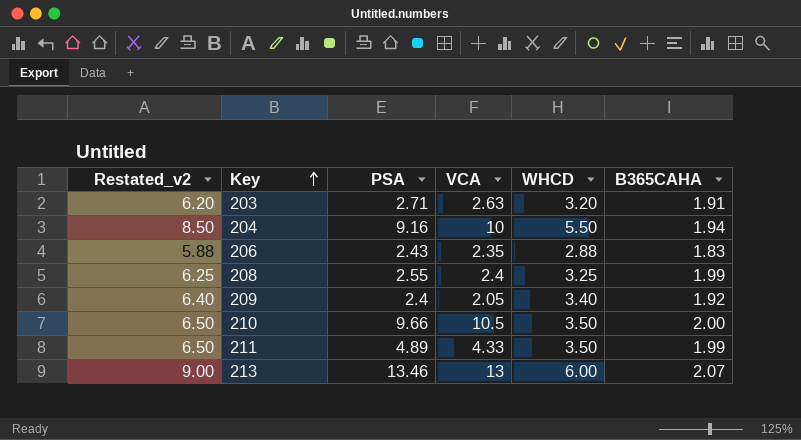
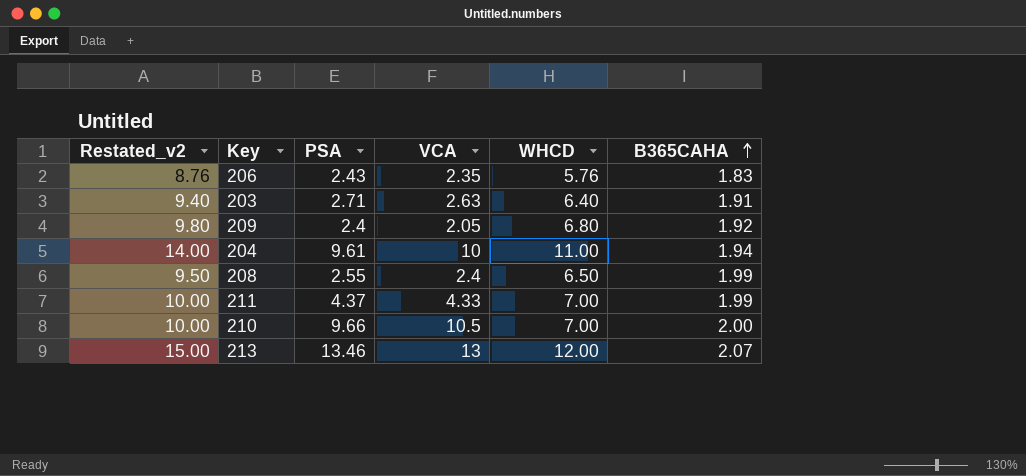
row order: Key ascending -> B365CAHA ascending
206 | Restated_v2: 5.88 -> 8.76
206 | WHCD: 2.88 -> 5.76
203 | Restated_v2: 6.20 -> 9.40
203 | WHCD: 3.20 -> 6.40
209 | Restated_v2: 6.40 -> 9.80
209 | WHCD: 3.40 -> 6.80
204 | Restated_v2: 8.50 -> 14.00
204 | PSA: 9.16 -> 9.61
204 | WHCD: 5.50 -> 11.00
208 | Restated_v2: 6.25 -> 9.50
208 | WHCD: 3.25 -> 6.50
211 | Restated_v2: 6.50 -> 10.00
211 | PSA: 4.89 -> 4.37
211 | WHCD: 3.50 -> 7.00
210 | Restated_v2: 6.50 -> 10.00
210 | WHCD: 3.50 -> 7.00
213 | Restated_v2: 9.00 -> 15.00
213 | WHCD: 6.00 -> 12.00

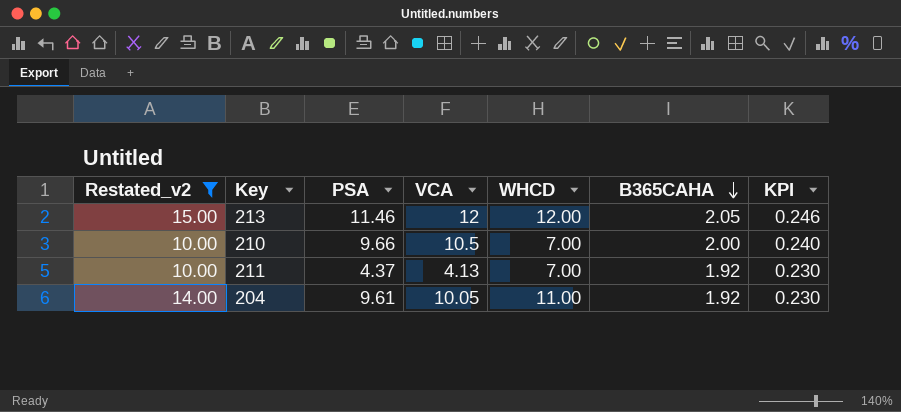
filter: none -> Restated_v2 >= 10.00
row order: B365CAHA ascending -> B365CAHA descending
column KPI | formula: none -> [B365CAHA] * 0.12
213 | PSA: 13.46 -> 11.46
213 | VCA: 13 -> 12
213 | B365CAHA: 2.07 -> 2.05
211 | VCA: 4.33 -> 4.13
211 | B365CAHA: 1.99 -> 1.92
204 | VCA: 10 -> 10.05
204 | B365CAHA: 1.94 -> 1.92

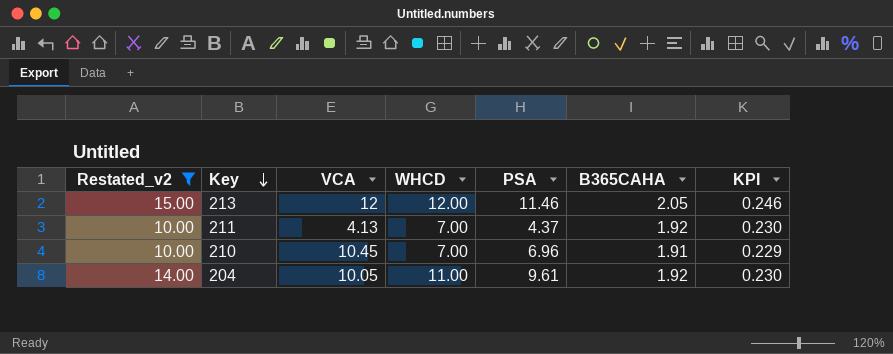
row order: B365CAHA descending -> Key descending
column PSA | position: 3 -> 5
210 | VCA: 10.5 -> 10.45
210 | PSA: 9.66 -> 6.96
210 | B365CAHA: 2.00 -> 1.91
210 | KPI: 0.240 -> 0.229

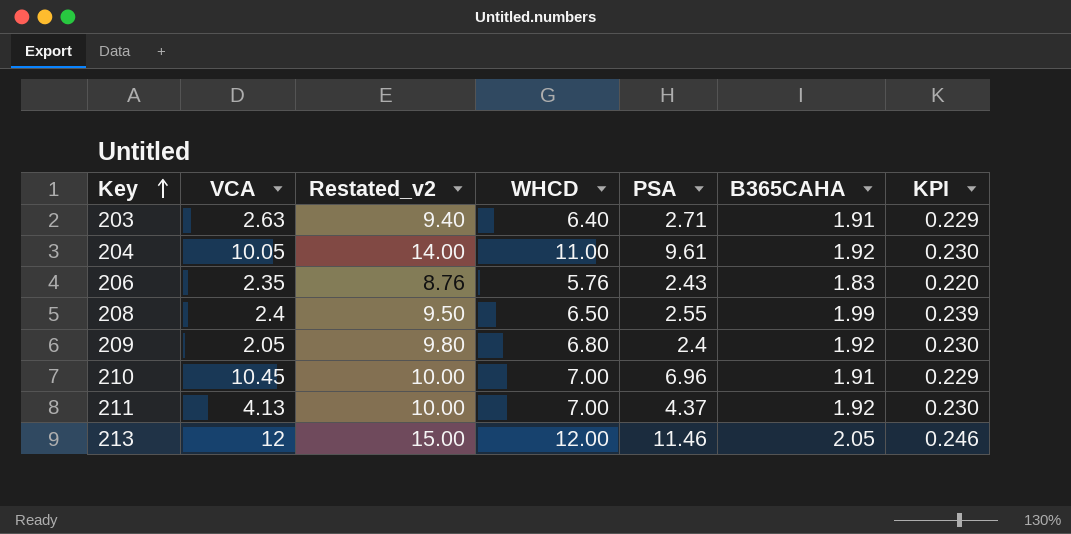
filter: Restated_v2 >= 10.00 -> none
row order: Key descending -> Key ascending
column Restated_v2 | position: 1 -> 3

